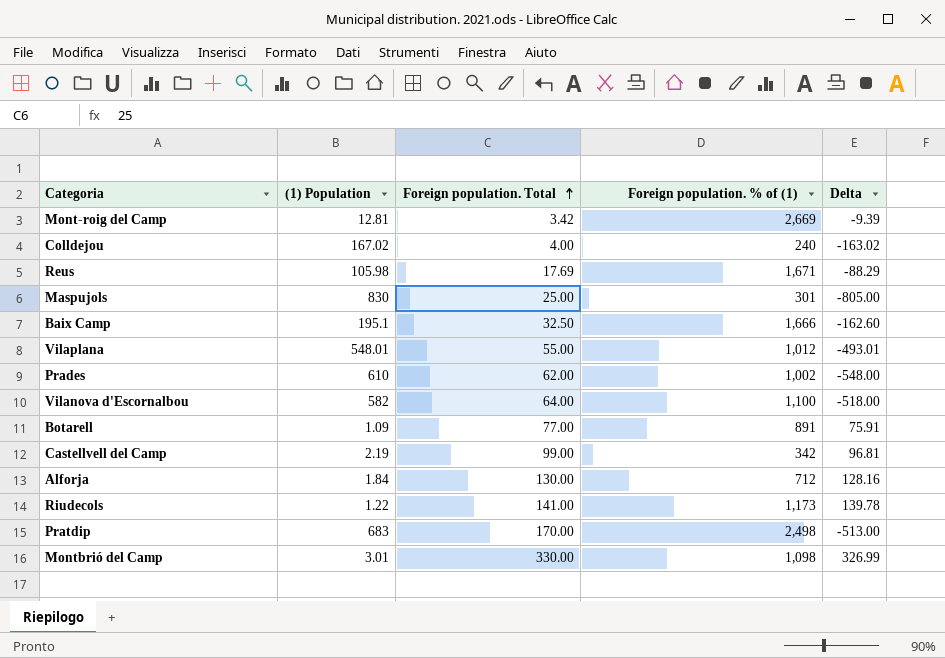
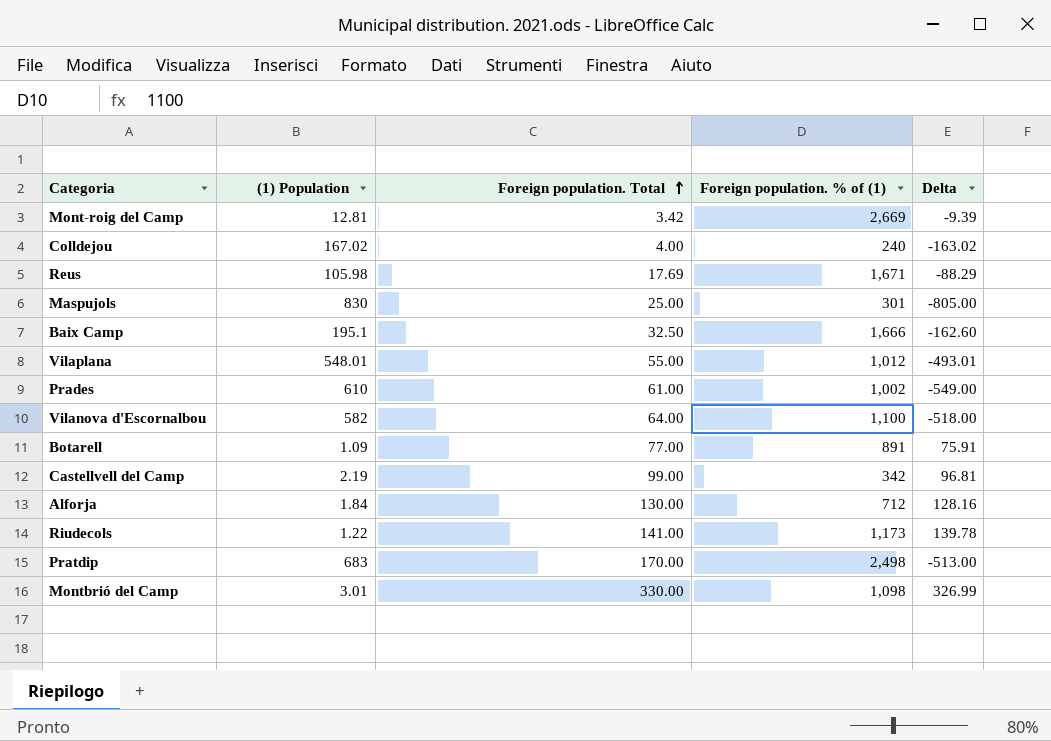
Prades | Foreign population. Total: 62.00 -> 61.00
Prades | Delta: -548.00 -> -549.00

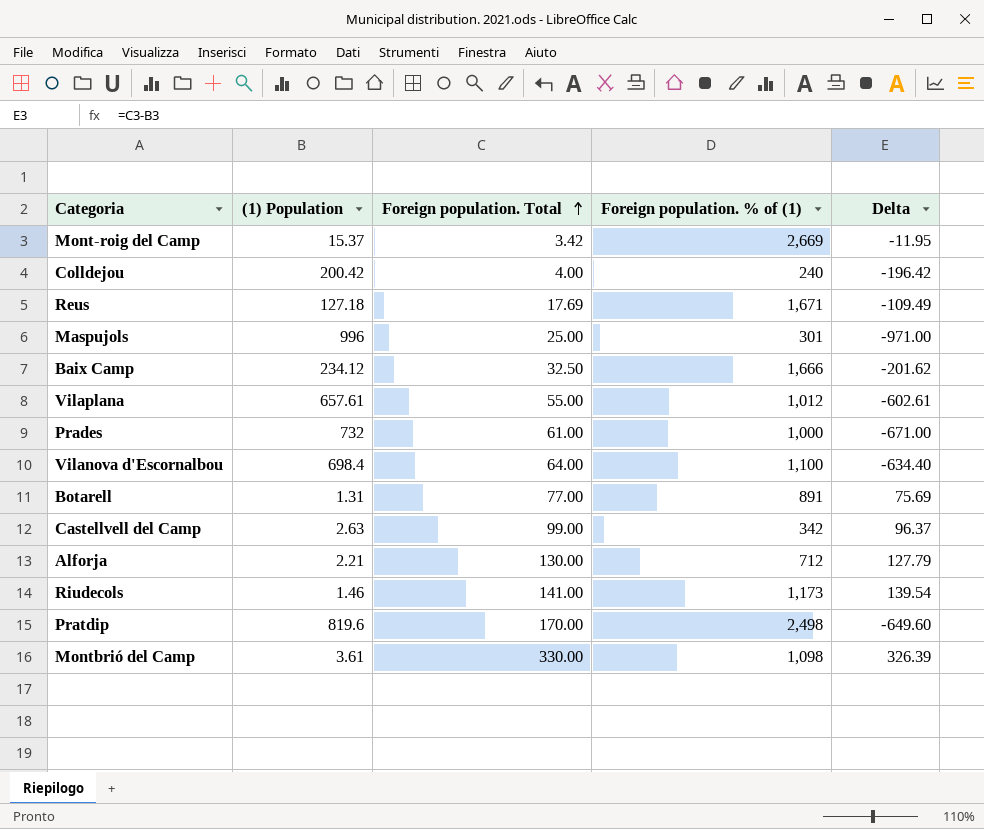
Mont-roig del Camp | (1) Population: 12.81 -> 15.37
Mont-roig del Camp | Delta: -9.39 -> -11.95
Colldejou | (1) Population: 167.02 -> 200.42
Colldejou | Delta: -163.02 -> -196.42
Reus | (1) Population: 105.98 -> 127.18
Reus | Delta: -88.29 -> -109.49
Maspujols | (1) Population: 830 -> 996
Maspujols | Delta: -805.00 -> -971.00
Baix Camp | (1) Population: 195.1 -> 234.12
Baix Camp | Delta: -162.60 -> -201.62
Vilaplana | (1) Population: 548.01 -> 657.61
Vilaplana | Delta: -493.01 -> -602.61
Prades | (1) Population: 610 -> 732
Prades | Foreign population. % of (1): 1,002 -> 1,000
Prades | Delta: -549.00 -> -671.00
Vilanova d'Escornalbou | (1) Population: 582 -> 698.4
Vilanova d'Escornalbou | Delta: -518.00 -> -634.40
Botarell | (1) Population: 1.09 -> 1.31
Botarell | Delta: 75.91 -> 75.69
Castellvell del Camp | (1) Population: 2.19 -> 2.63
Castellvell del Camp | Delta: 96.81 -> 96.37
Alforja | (1) Population: 1.84 -> 2.21
Alforja | Delta: 128.16 -> 127.79
Riudecols | (1) Population: 1.22 -> 1.46
Riudecols | Delta: 139.78 -> 139.54
Pratdip | (1) Population: 683 -> 819.6
Pratdip | Delta: -513.00 -> -649.60
Montbrió del Camp | (1) Population: 3.01 -> 3.61
Montbrió del Camp | Delta: 326.99 -> 326.39

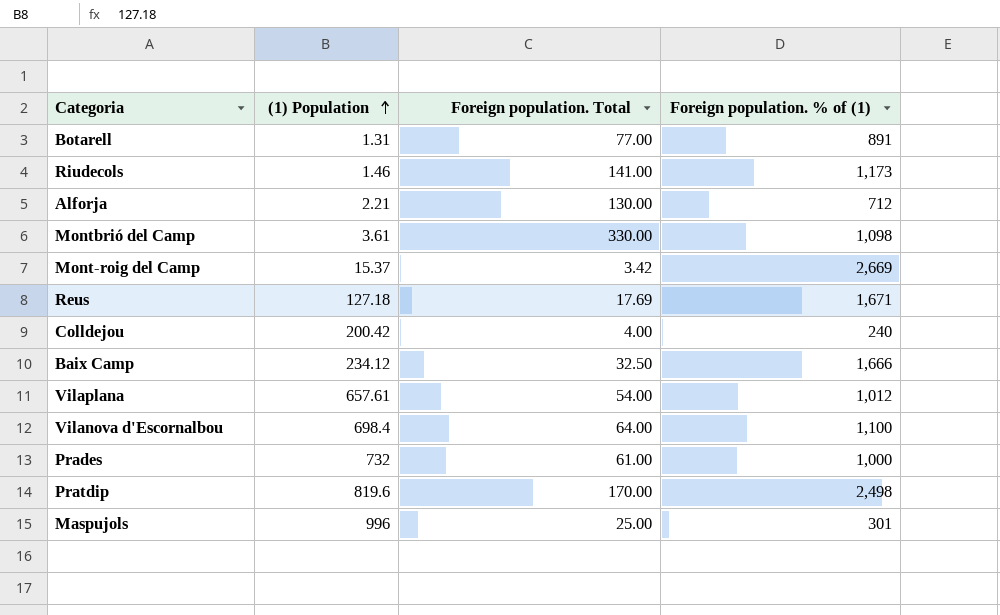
row order: Foreign population. Total ascending -> (1) Population ascending
column Delta | formula: [Foreign population. Total] - [(1) Population] -> none
row Castellvell del Camp: 2.63 | 99.00 | 342 | 96.37 -> none
Vilaplana | Foreign population. Total: 55.00 -> 54.00

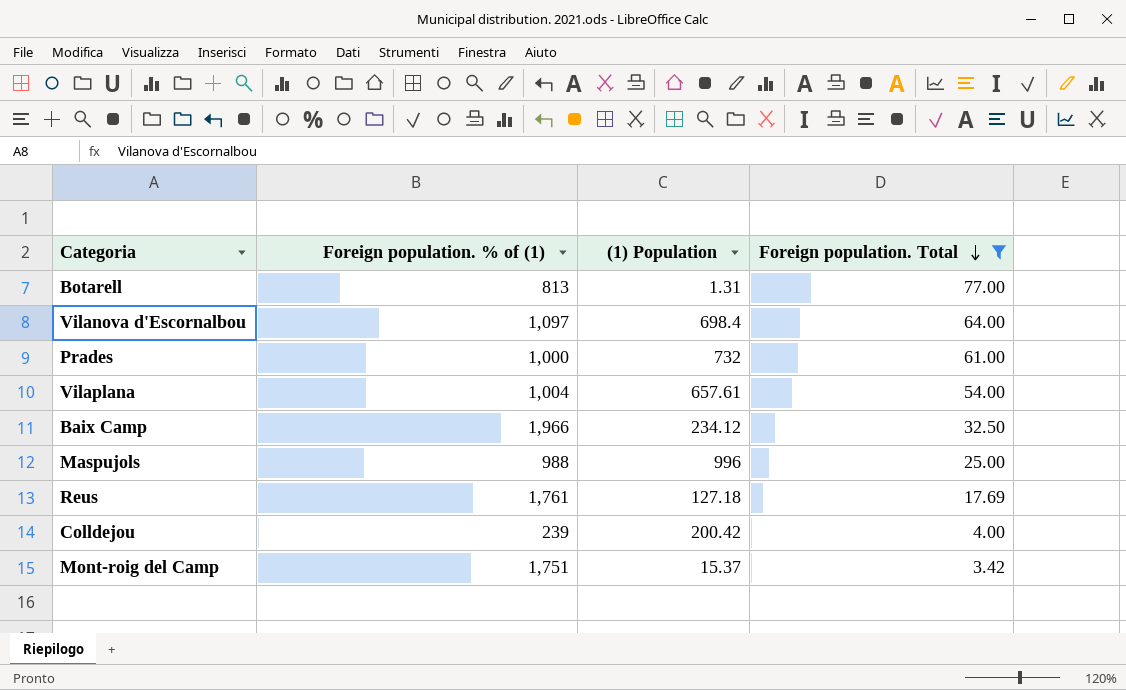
filter: none -> Foreign population. Total <= 77.00
row order: (1) Population ascending -> Foreign population. Total descending
column Foreign population. % of (1) | position: 4 -> 2
Botarell | Foreign population. % of (1): 891 -> 813
Vilanova d'Escornalbou | Foreign population. % of (1): 1,100 -> 1,097
Vilaplana | Foreign population. % of (1): 1,012 -> 1,004
Baix Camp | Foreign population. % of (1): 1,666 -> 1,966
Maspujols | Foreign population. % of (1): 301 -> 988
Reus | Foreign population. % of (1): 1,671 -> 1,761
Colldejou | Foreign population. % of (1): 240 -> 239
Mont-roig del Camp | Foreign population. % of (1): 2,669 -> 1,751

